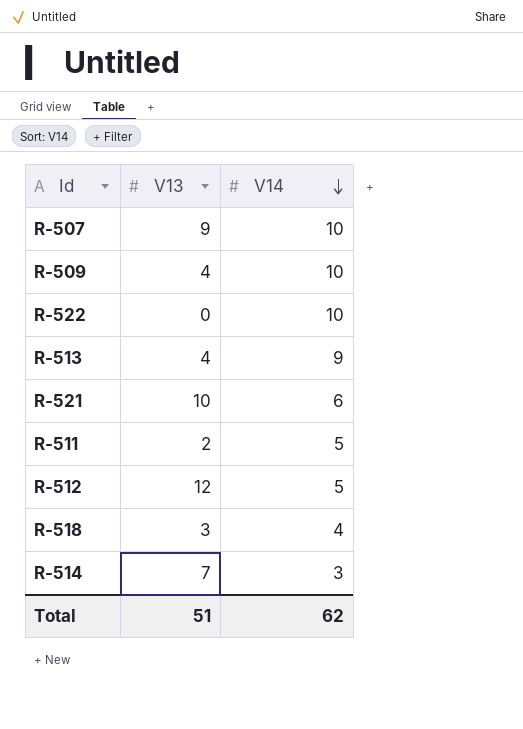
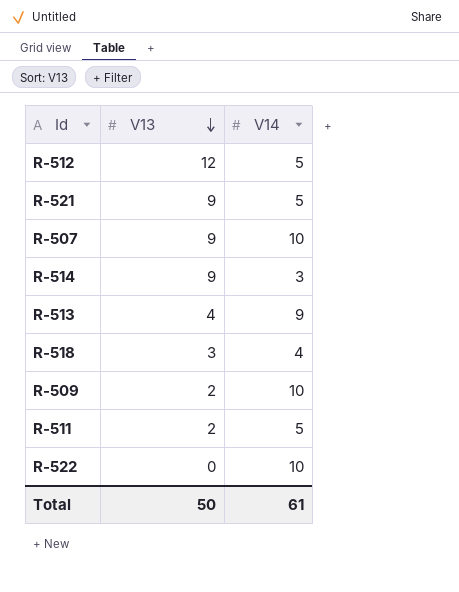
row order: V14 descending -> V13 descending
R-521 | V13: 10 -> 9
R-521 | V14: 6 -> 5
R-514 | V13: 7 -> 9
R-509 | V13: 4 -> 2
Total | V13: 51 -> 50
Total | V14: 62 -> 61

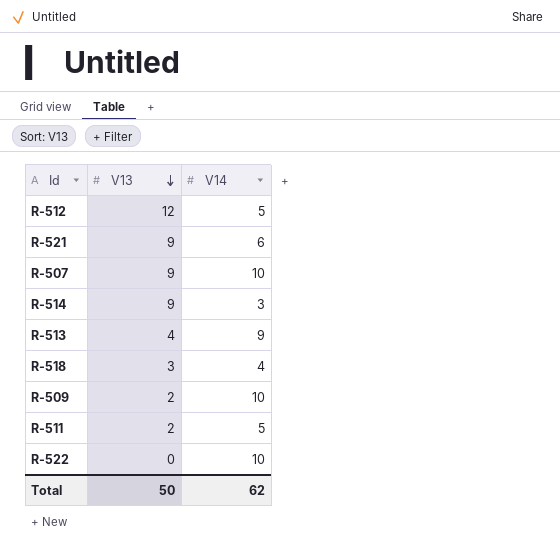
R-521 | V14: 5 -> 6
Total | V14: 61 -> 62

